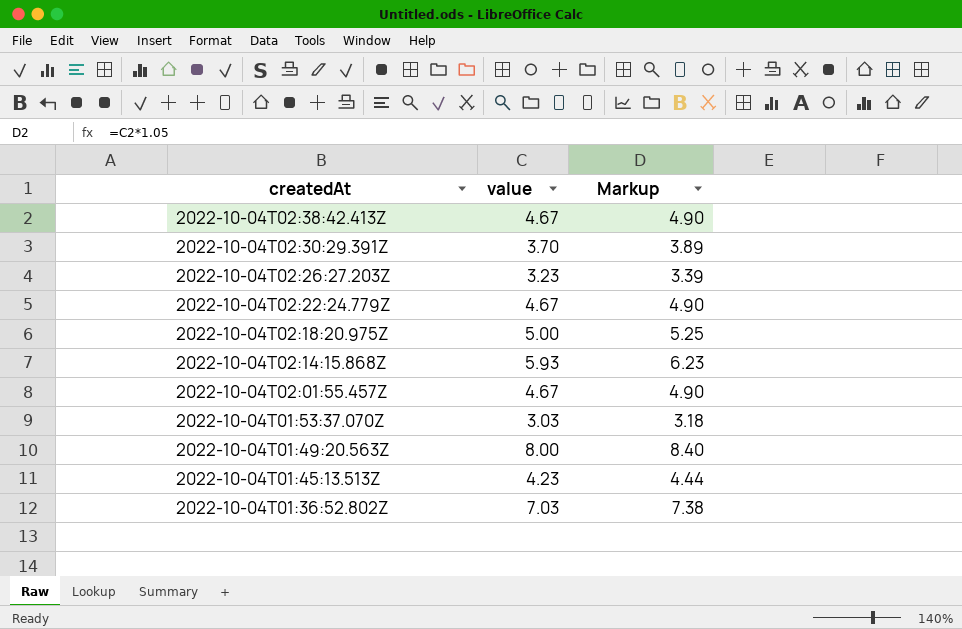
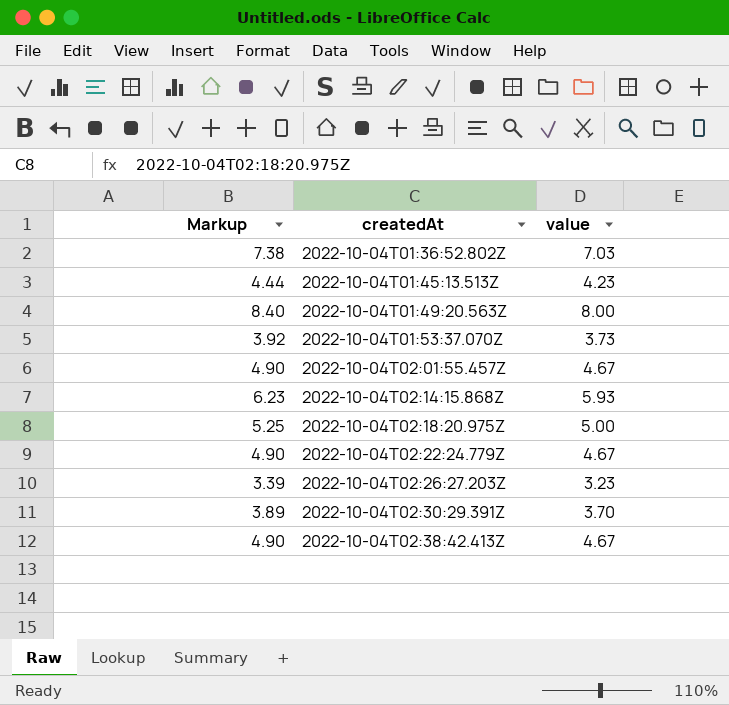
row order: createdAt descending -> createdAt ascending
column Markup | position: 3 -> 1
2022-10-04T01:53:37.070Z | Markup: 3.18 -> 3.92
2022-10-04T01:53:37.070Z | value: 3.03 -> 3.73

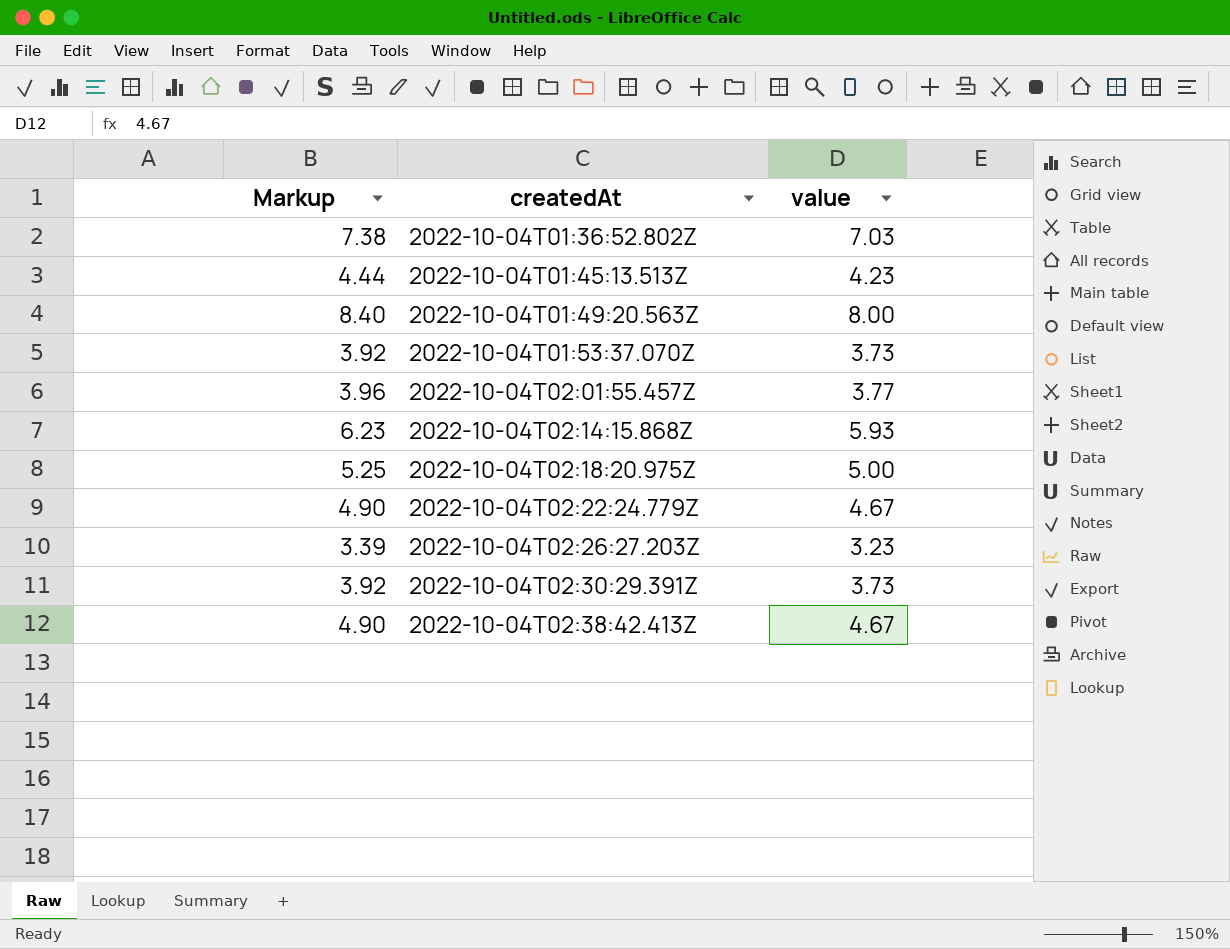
2022-10-04T02:01:55.457Z | Markup: 4.90 -> 3.96
2022-10-04T02:01:55.457Z | value: 4.67 -> 3.77
2022-10-04T02:30:29.391Z | Markup: 3.89 -> 3.92
2022-10-04T02:30:29.391Z | value: 3.70 -> 3.73

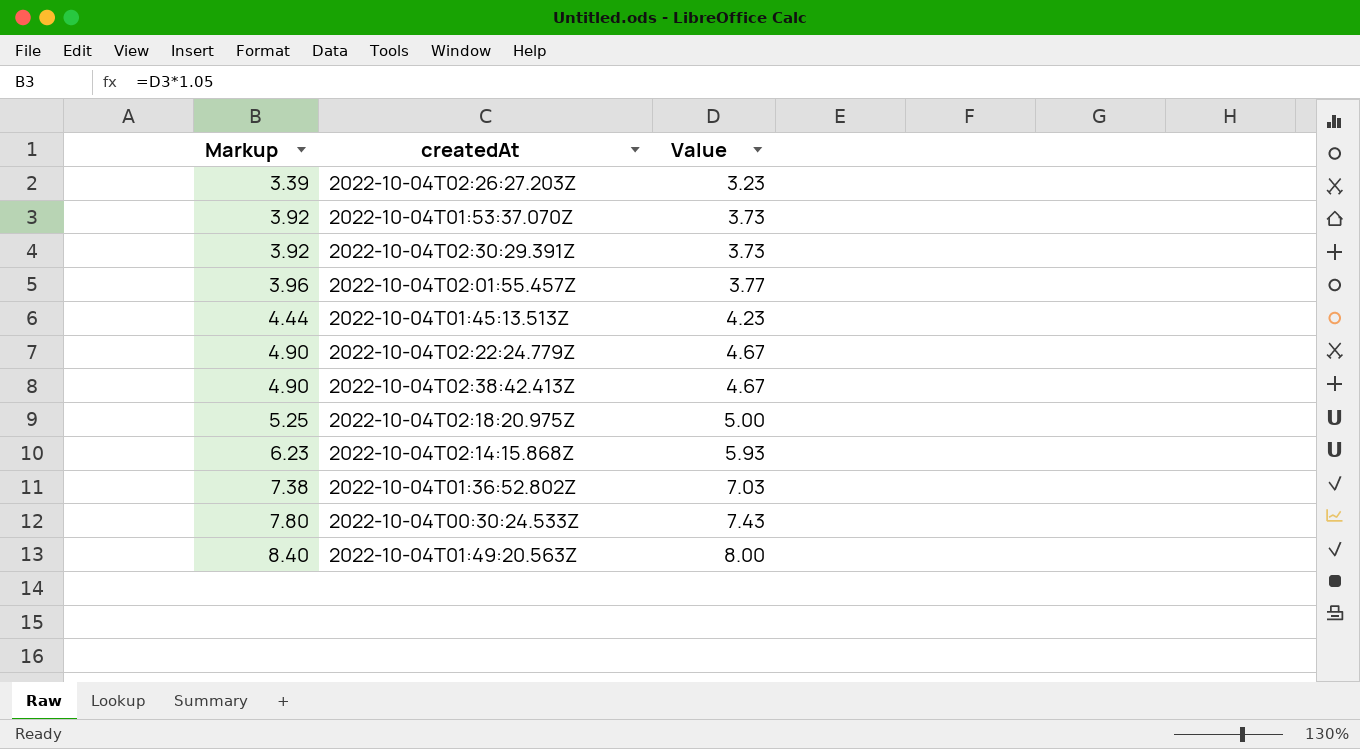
row order: createdAt ascending -> Markup ascending
column name: value -> Value
row 2022-10-04T00:30:24.533Z: none -> 7.80 | 7.43

